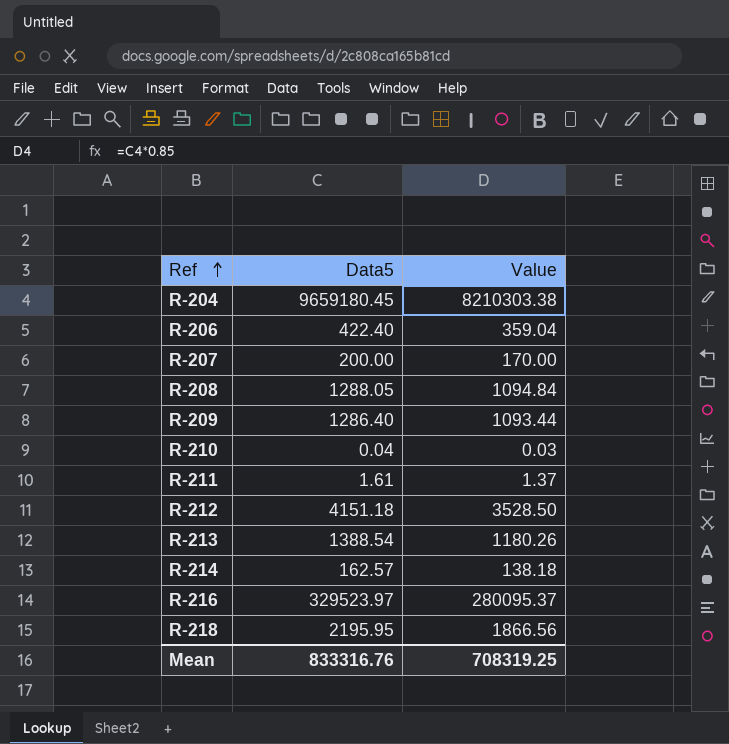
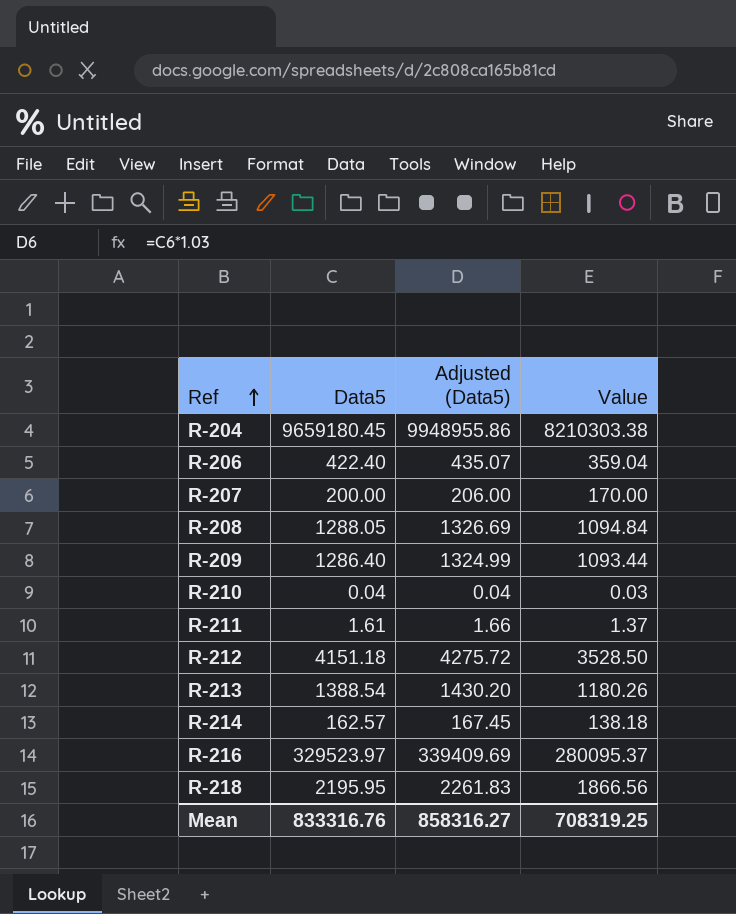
column Adjusted (Data5) | formula: none -> [Data5] * 1.03

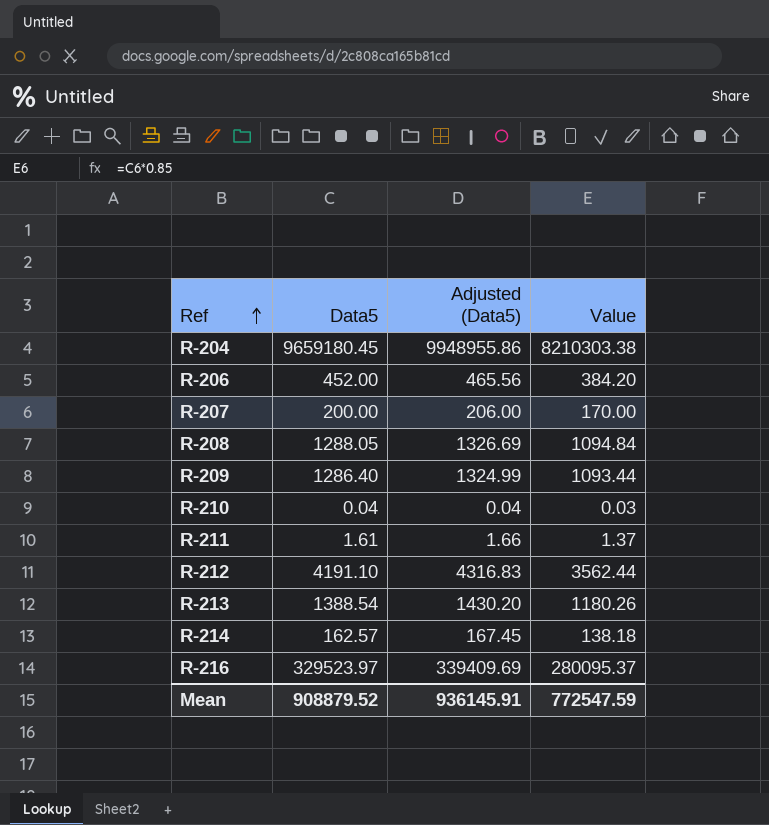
row R-218: 2195.95 | 2261.83 | 1866.56 -> none
R-206 | Data5: 422.40 -> 452.00
R-206 | Adjusted (Data5): 435.07 -> 465.56
R-206 | Value: 359.04 -> 384.20
R-212 | Data5: 4151.18 -> 4191.10
R-212 | Adjusted (Data5): 4275.72 -> 4316.83
R-212 | Value: 3528.50 -> 3562.44
Mean | Data5: 833316.76 -> 908879.52
Mean | Adjusted (Data5): 858316.27 -> 936145.91
Mean | Value: 708319.25 -> 772547.59

